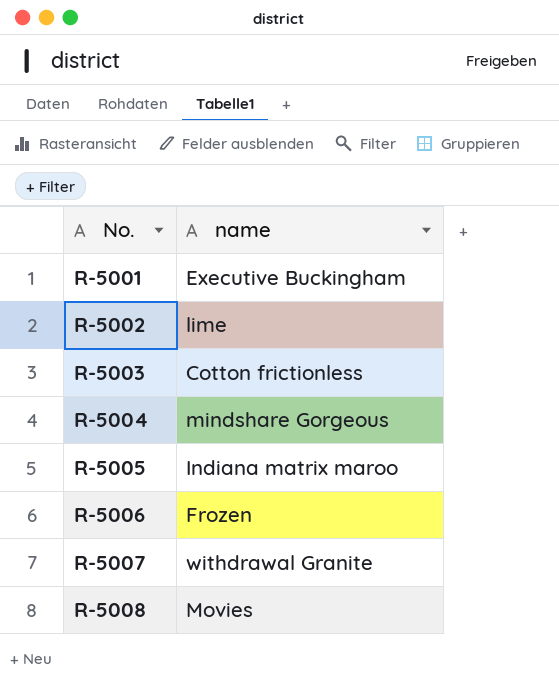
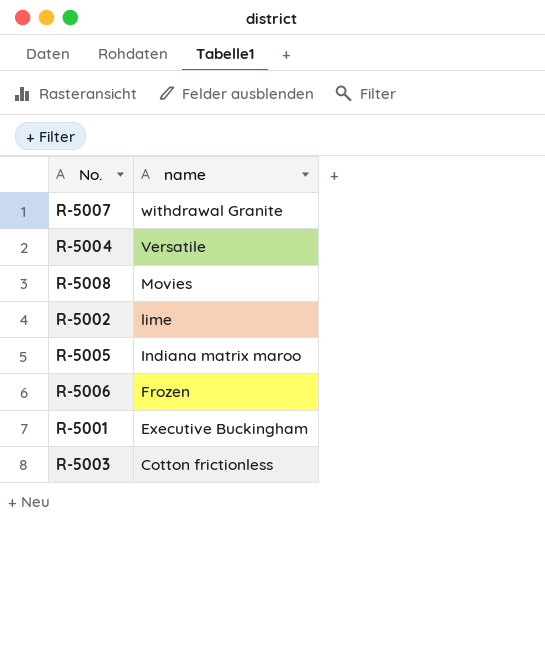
row order: No. ascending -> name descending
R-5004 | name: mindshare Gorgeous -> Versatile

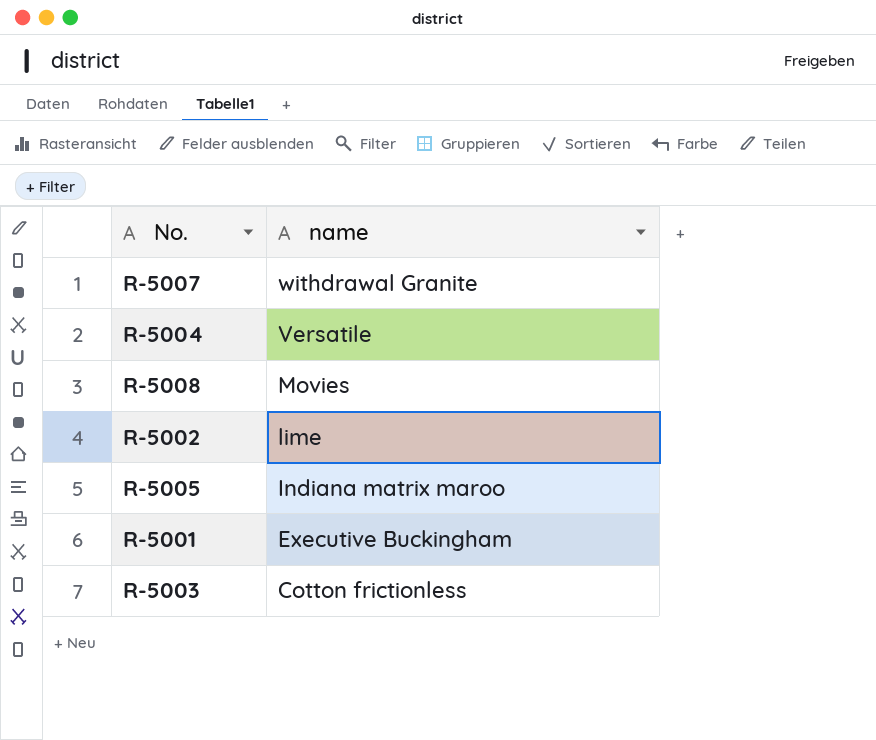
row R-5006: Frozen -> none

